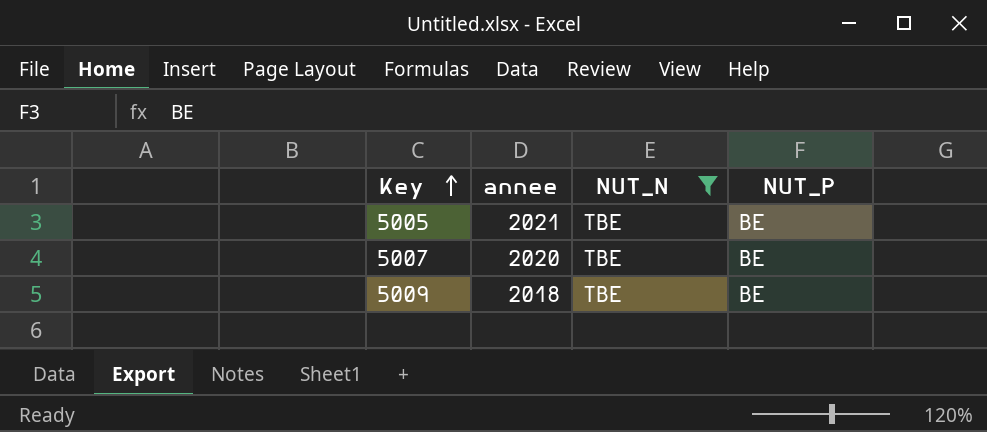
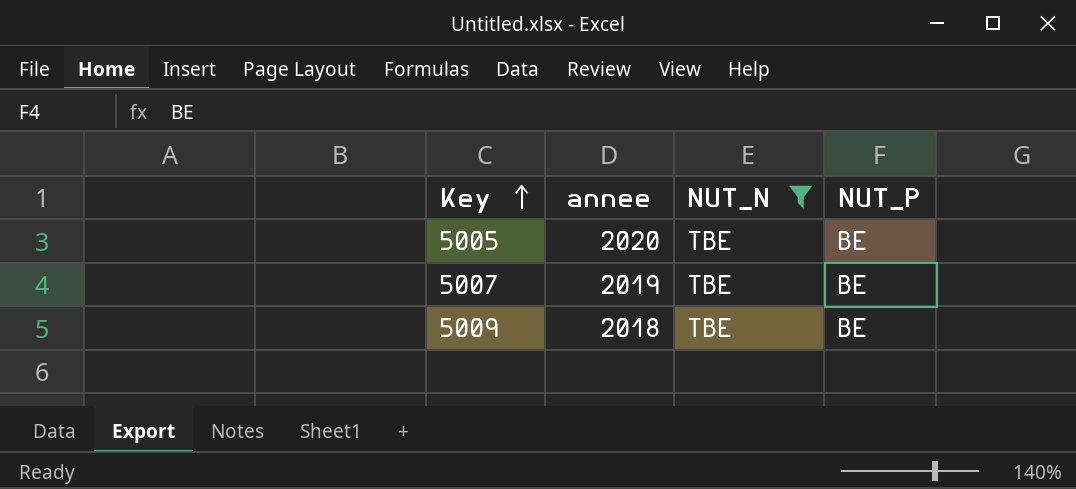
5005 | annee: 2021 -> 2020
5007 | annee: 2020 -> 2019

